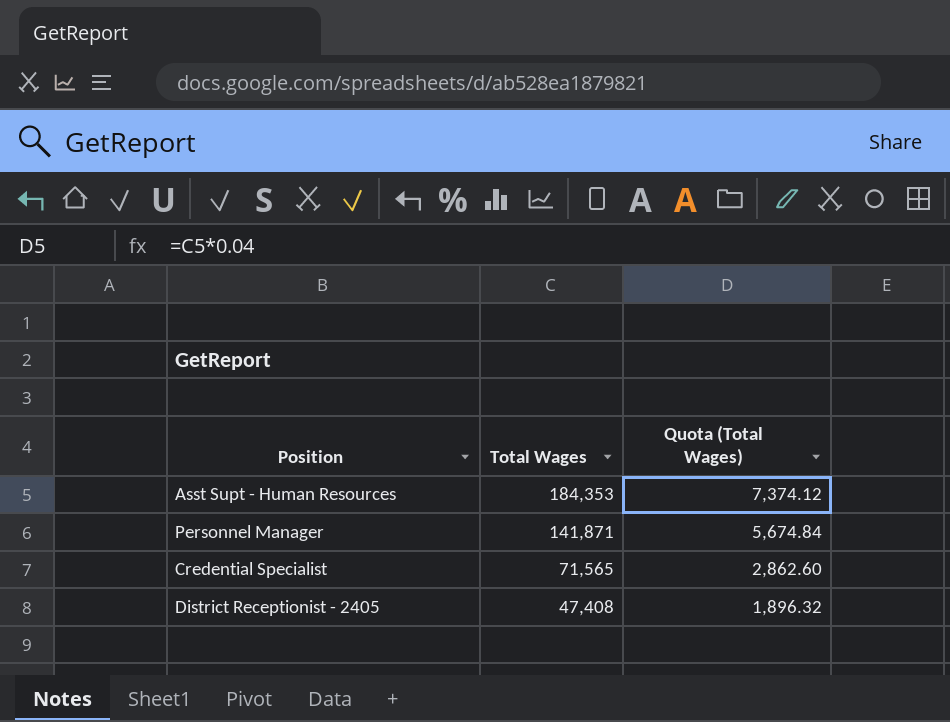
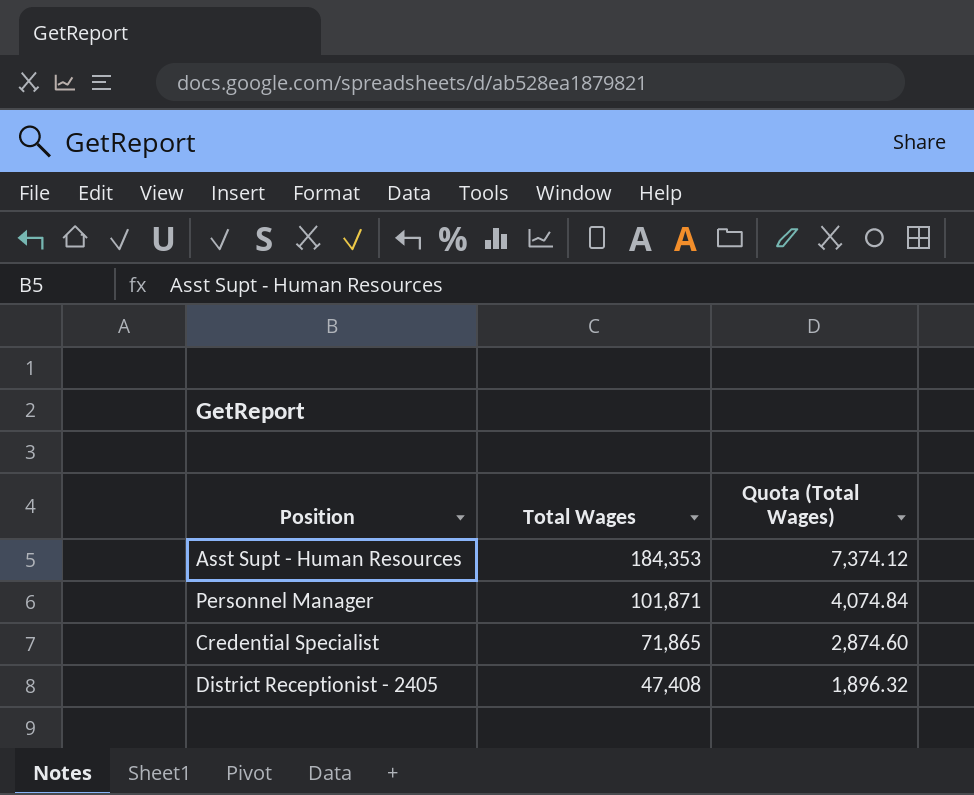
Personnel Manager | Total Wages: 141,871 -> 101,871
Personnel Manager | Quota (Total Wages): 5,674.84 -> 4,074.84
Credential Specialist | Total Wages: 71,565 -> 71,865
Credential Specialist | Quota (Total Wages): 2,862.60 -> 2,874.60

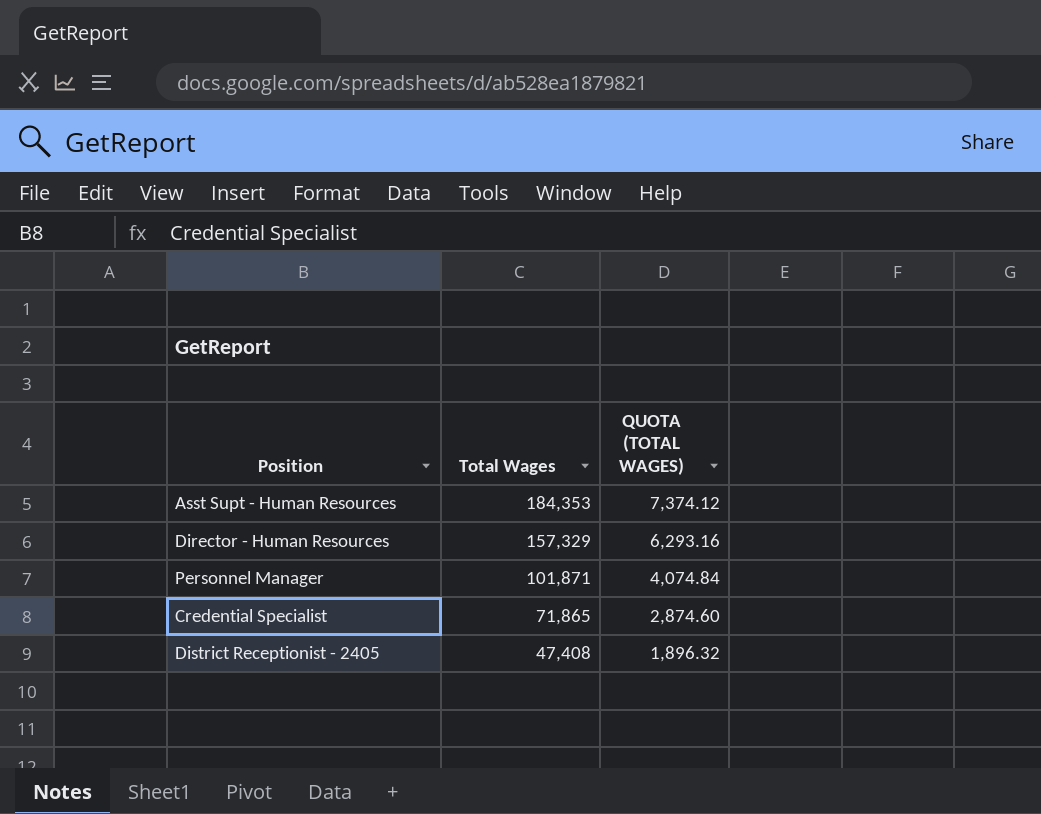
column name: Quota (Total Wages) -> QUOTA (TOTAL WAGES)
row Director - Human Resources: none -> 157,329 | 6,293.16

